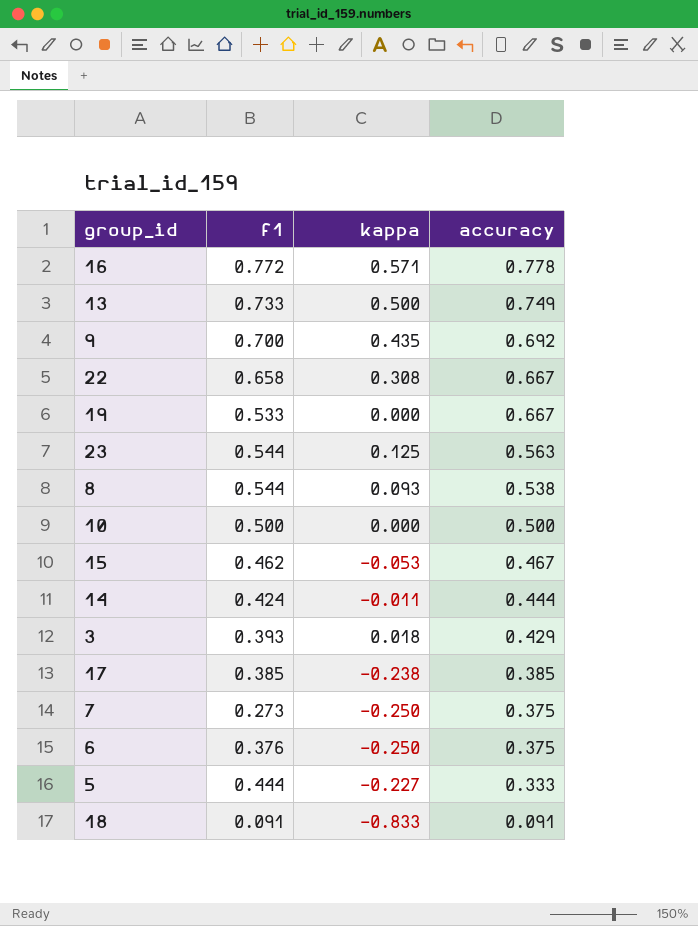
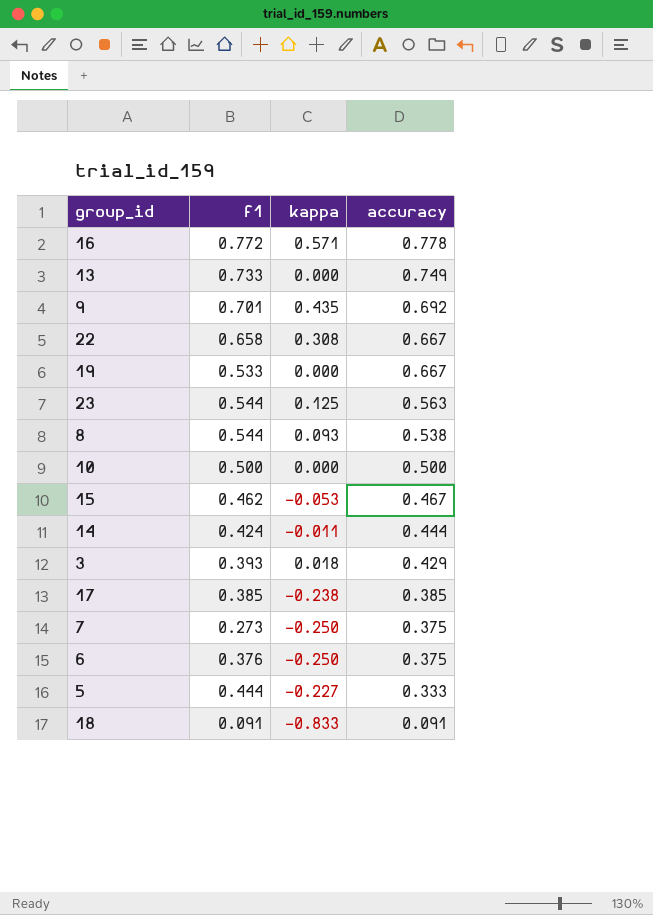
13 | kappa: 0.500 -> 0.000
9 | f1: 0.700 -> 0.701

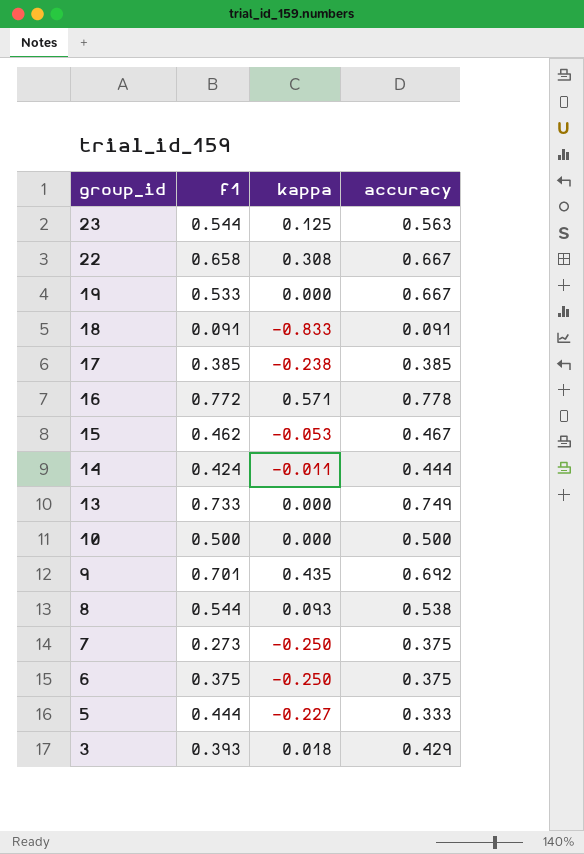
row order: accuracy descending -> group_id descending
6 | f1: 0.376 -> 0.375

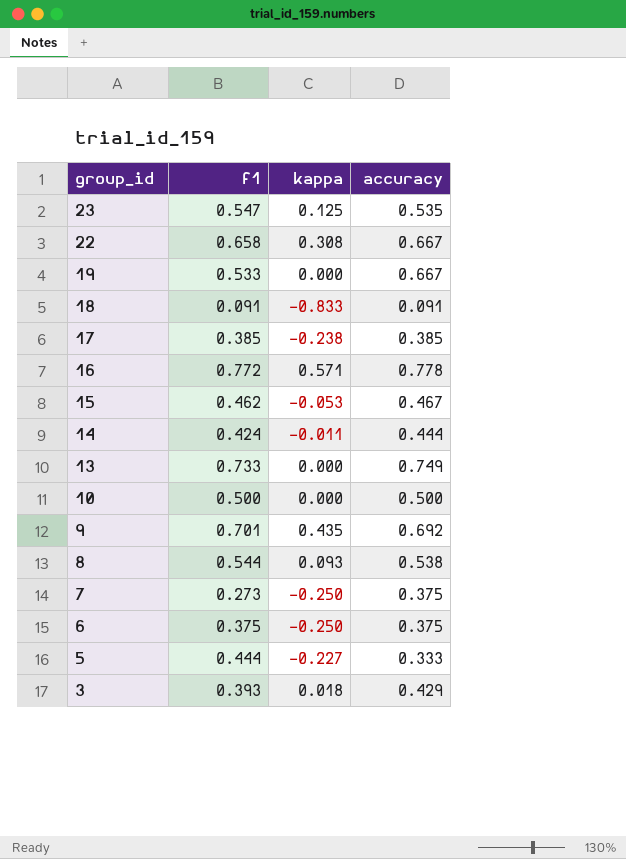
23 | f1: 0.544 -> 0.547
23 | accuracy: 0.563 -> 0.535

